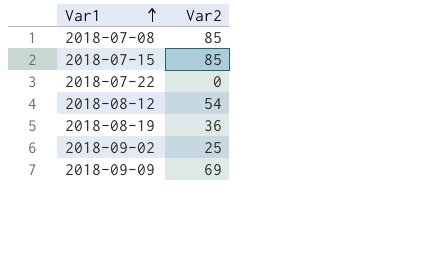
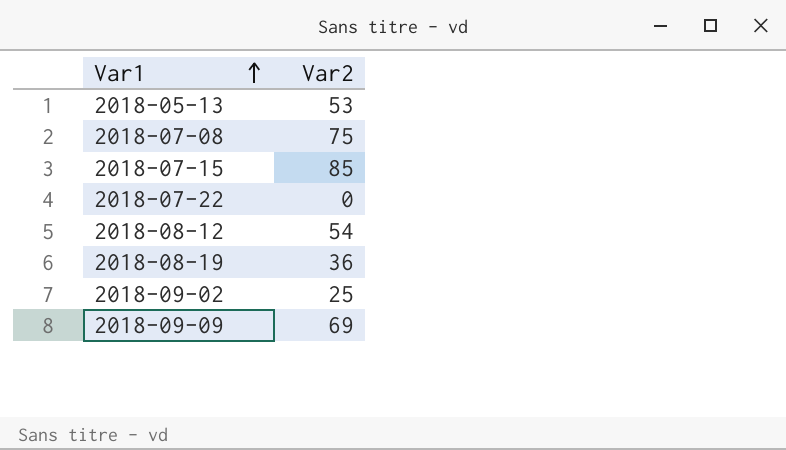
row 2018-05-13: none -> 53
2018-07-08 | Var2: 85 -> 75

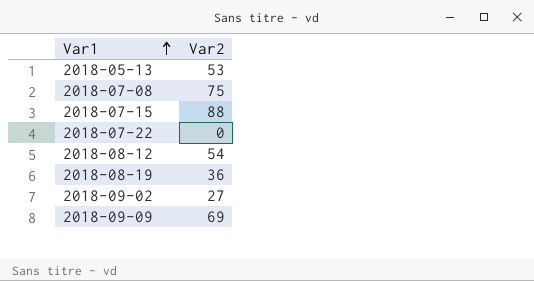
2018-07-15 | Var2: 85 -> 88
2018-09-02 | Var2: 25 -> 27

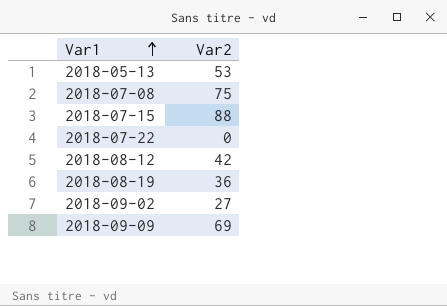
2018-08-12 | Var2: 54 -> 42

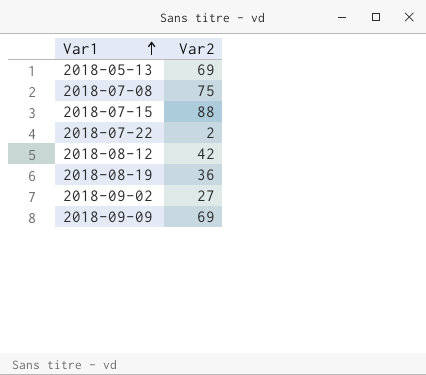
2018-05-13 | Var2: 53 -> 69
2018-07-22 | Var2: 0 -> 2

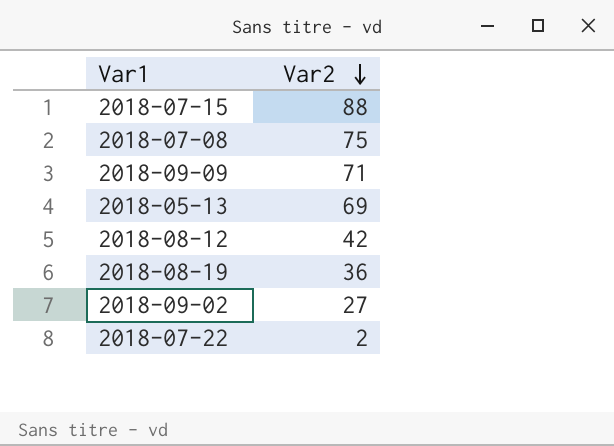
row order: Var1 ascending -> Var2 descending
2018-09-09 | Var2: 69 -> 71

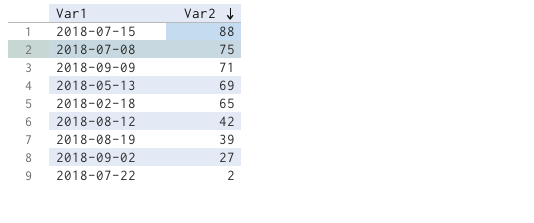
row 2018-02-18: none -> 65
2018-08-19 | Var2: 36 -> 39

